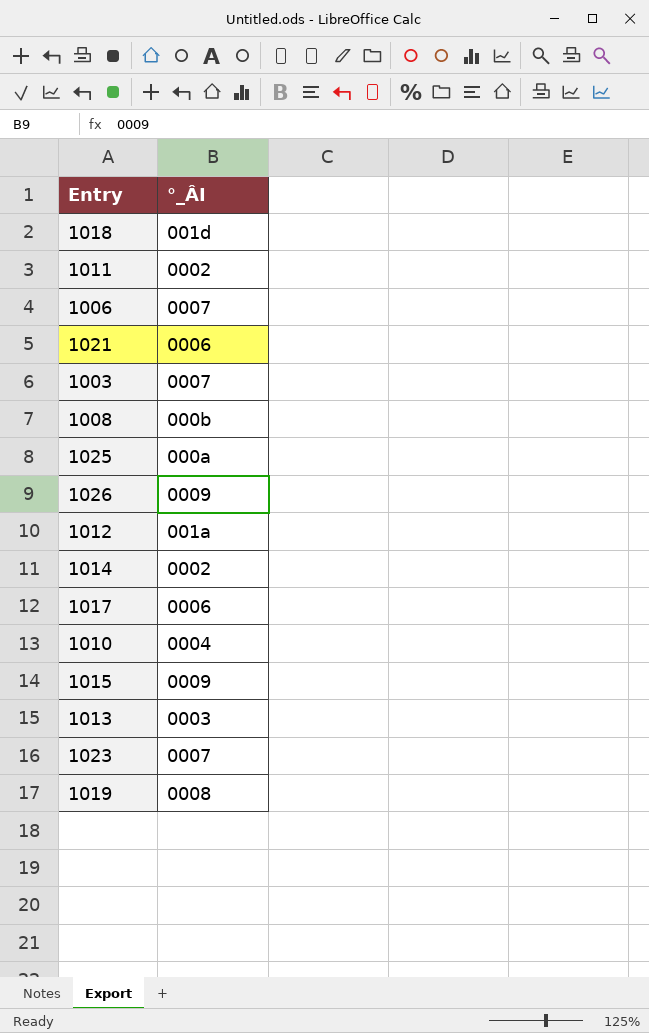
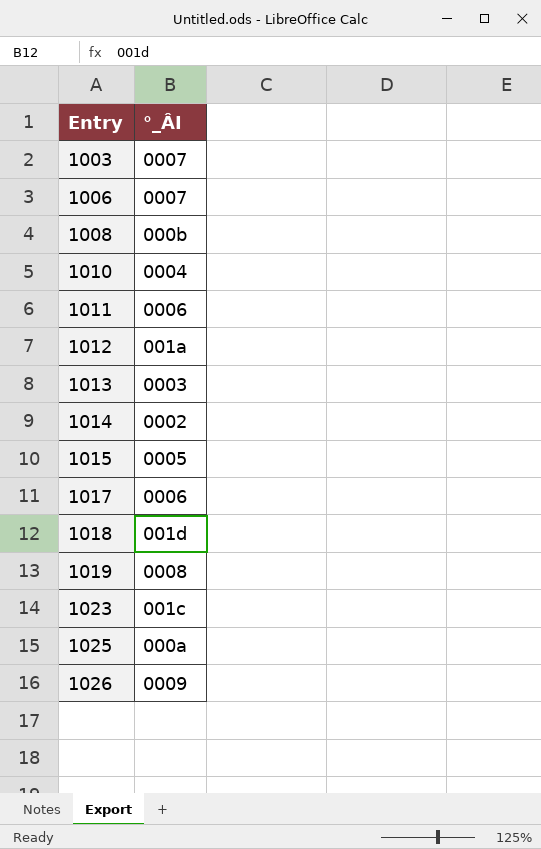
row order: none -> Entry ascending
row 1021: 0006 -> none
1011 | °_ÂI: 0002 -> 0006
1015 | °_ÂI: 0009 -> 0005
1023 | °_ÂI: 0007 -> 001c

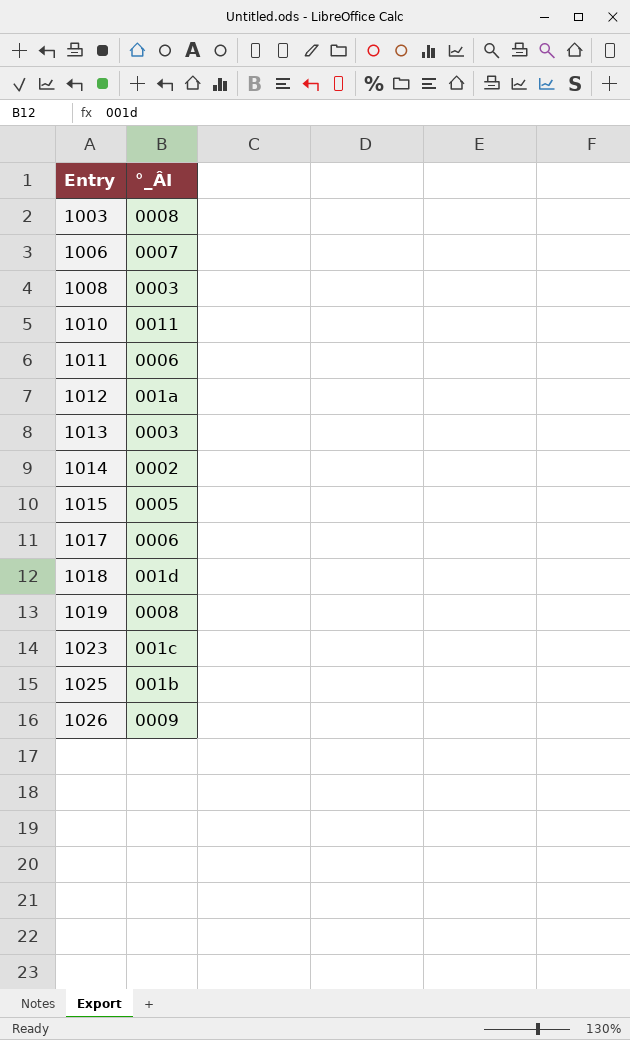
1003 | °_ÂI: 0007 -> 0008
1008 | °_ÂI: 000b -> 0003
1010 | °_ÂI: 0004 -> 0011
1025 | °_ÂI: 000a -> 001b

